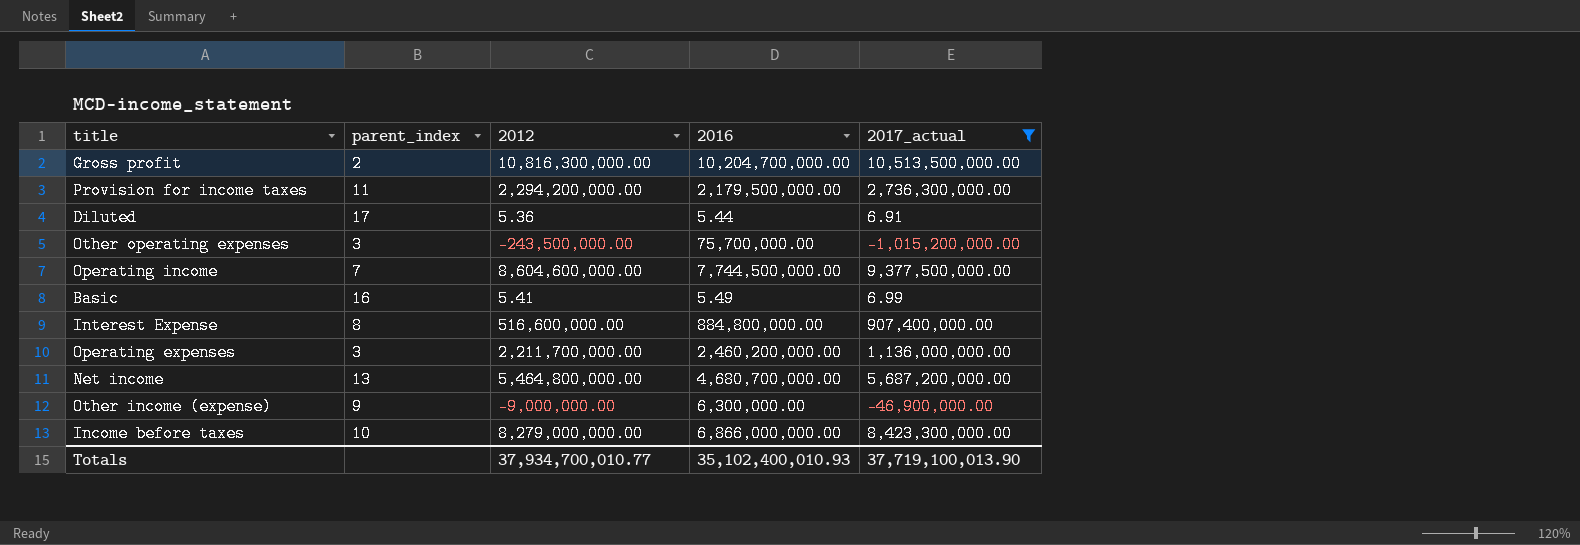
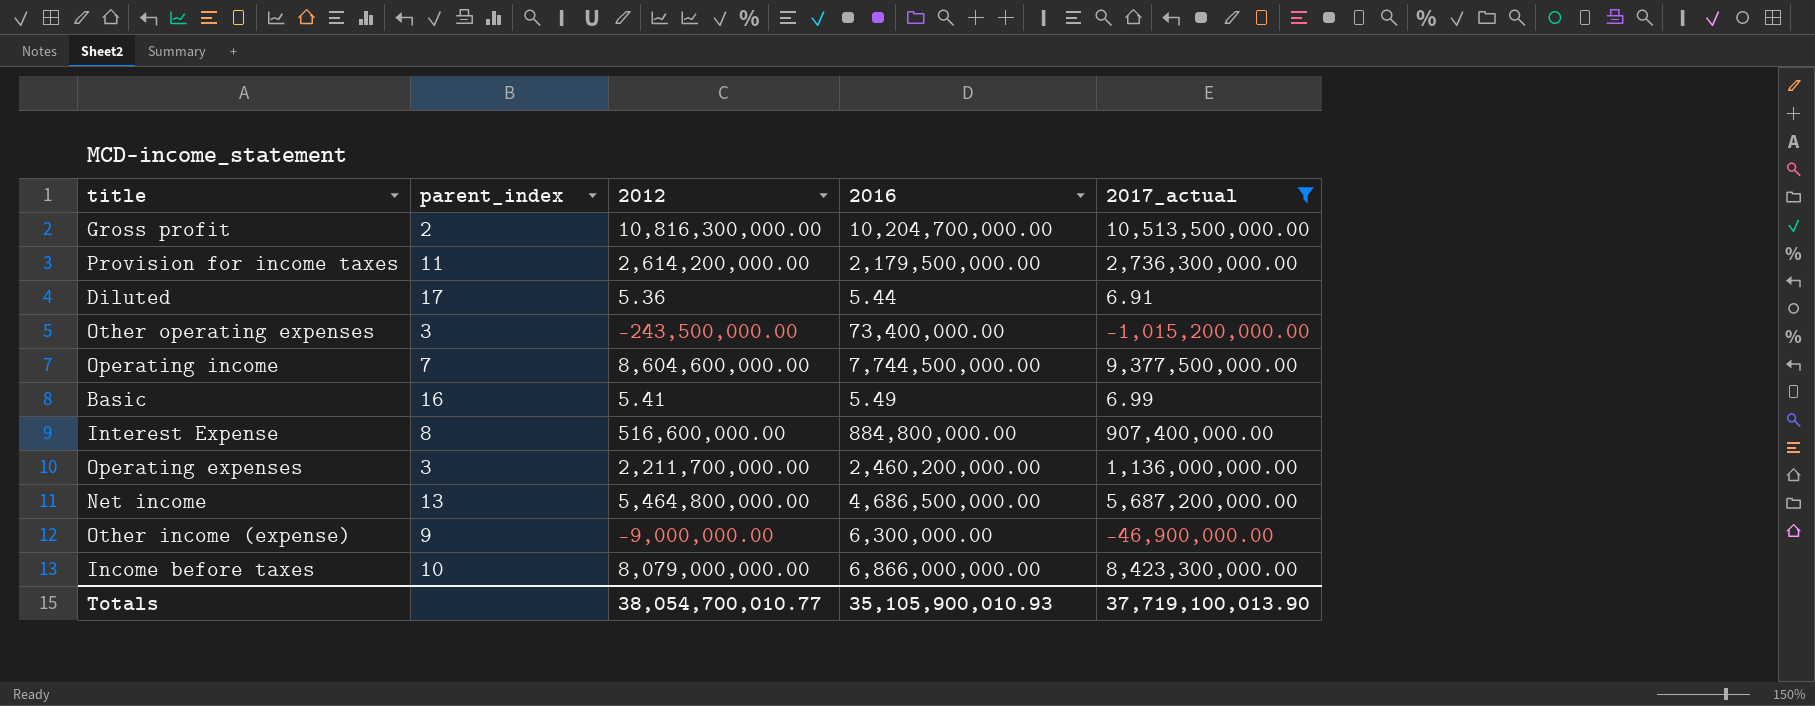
Provision for income taxes | 2012: 2,294,200,000.00 -> 2,614,200,000.00
Other operating expenses | 2016: 75,700,000.00 -> 73,400,000.00
Net income | 2016: 4,680,700,000.00 -> 4,686,500,000.00
Income before taxes | 2012: 8,279,000,000.00 -> 8,079,000,000.00
Totals | 2012: 37,934,700,010.77 -> 38,054,700,010.77
Totals | 2016: 35,102,400,010.93 -> 35,105,900,010.93

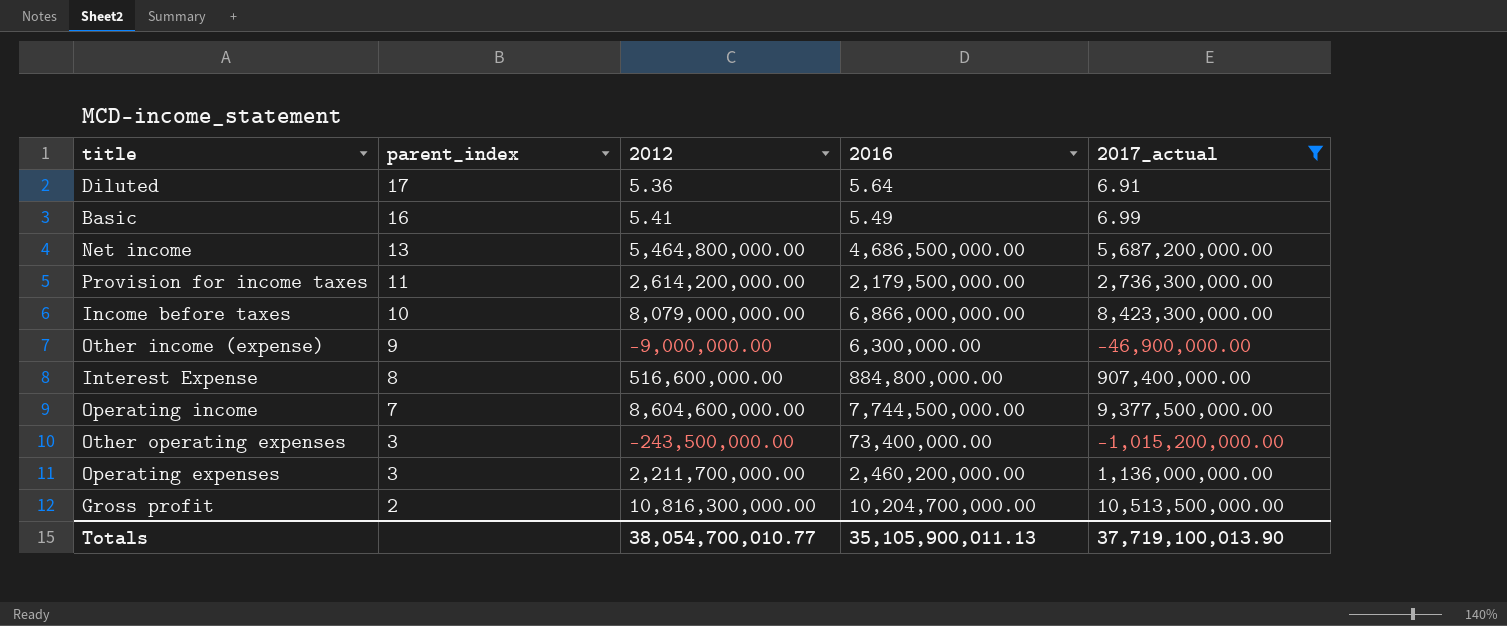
row order: none -> parent_index descending
Diluted | 2016: 5.44 -> 5.64
Totals | 2016: 35,105,900,010.93 -> 35,105,900,011.13

